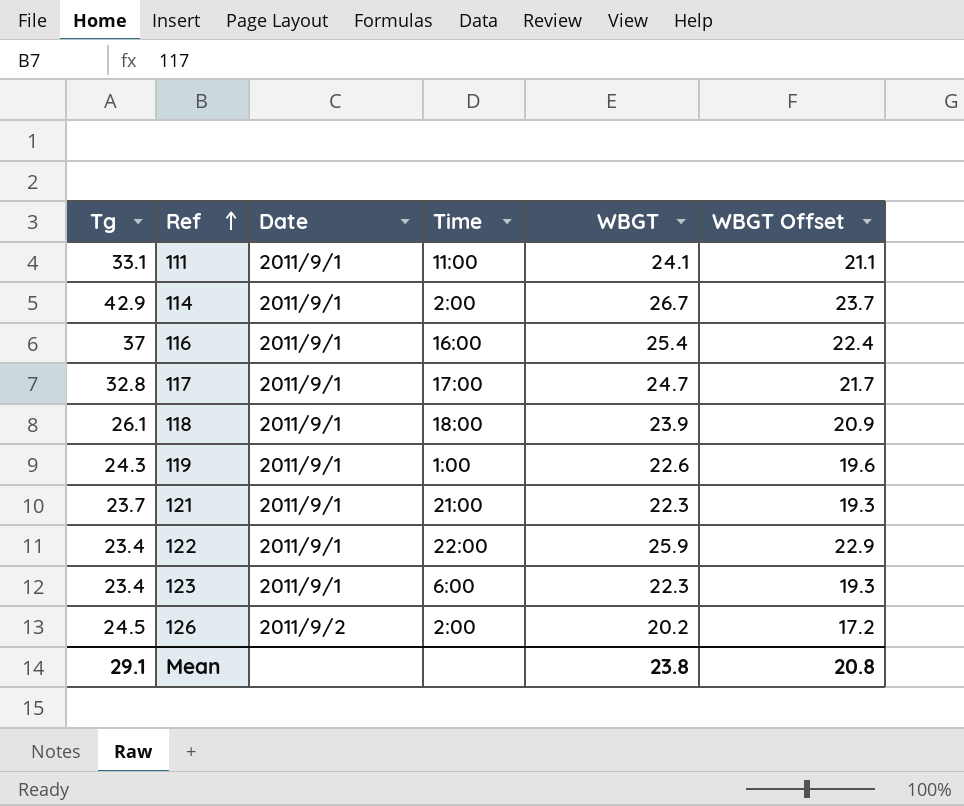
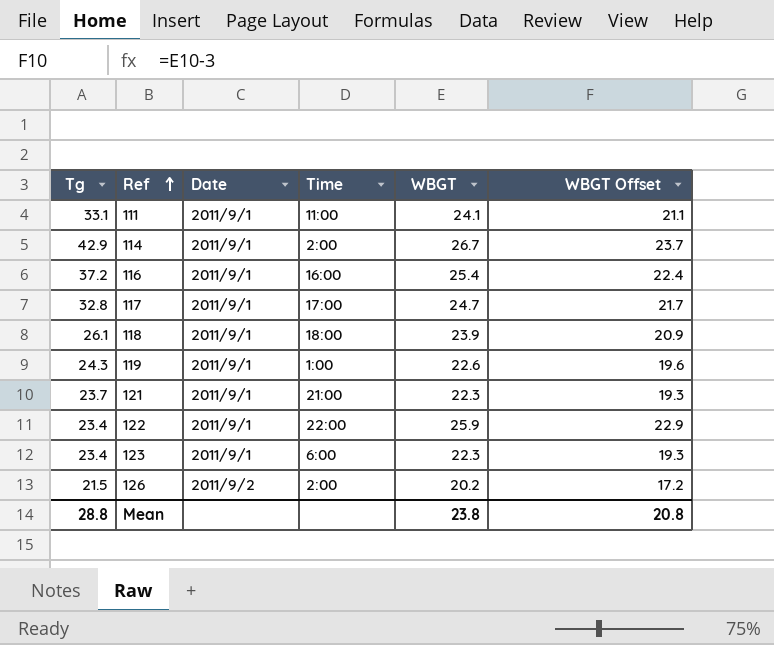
116 | Tg: 37 -> 37.2
126 | Tg: 24.5 -> 21.5
Mean | Tg: 29.1 -> 28.8

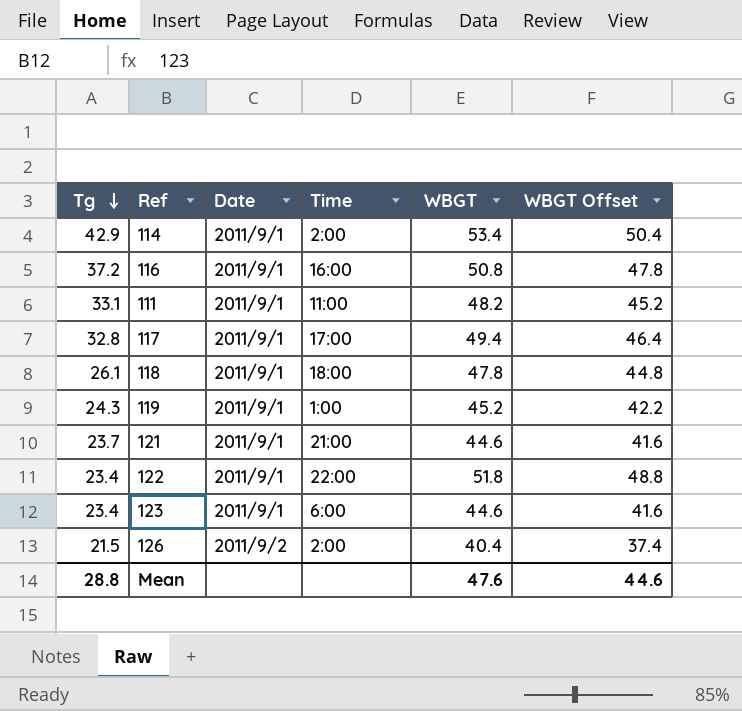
row order: Ref ascending -> Tg descending
114 | WBGT: 26.7 -> 53.4
114 | WBGT Offset: 23.7 -> 50.4
116 | WBGT: 25.4 -> 50.8
116 | WBGT Offset: 22.4 -> 47.8
111 | WBGT: 24.1 -> 48.2
111 | WBGT Offset: 21.1 -> 45.2
117 | WBGT: 24.7 -> 49.4
117 | WBGT Offset: 21.7 -> 46.4
118 | WBGT: 23.9 -> 47.8
118 | WBGT Offset: 20.9 -> 44.8
119 | WBGT: 22.6 -> 45.2
119 | WBGT Offset: 19.6 -> 42.2
121 | WBGT: 22.3 -> 44.6
121 | WBGT Offset: 19.3 -> 41.6
122 | WBGT: 25.9 -> 51.8
122 | WBGT Offset: 22.9 -> 48.8
123 | WBGT: 22.3 -> 44.6
123 | WBGT Offset: 19.3 -> 41.6
126 | WBGT: 20.2 -> 40.4
126 | WBGT Offset: 17.2 -> 37.4
Mean | WBGT: 23.8 -> 47.6
Mean | WBGT Offset: 20.8 -> 44.6

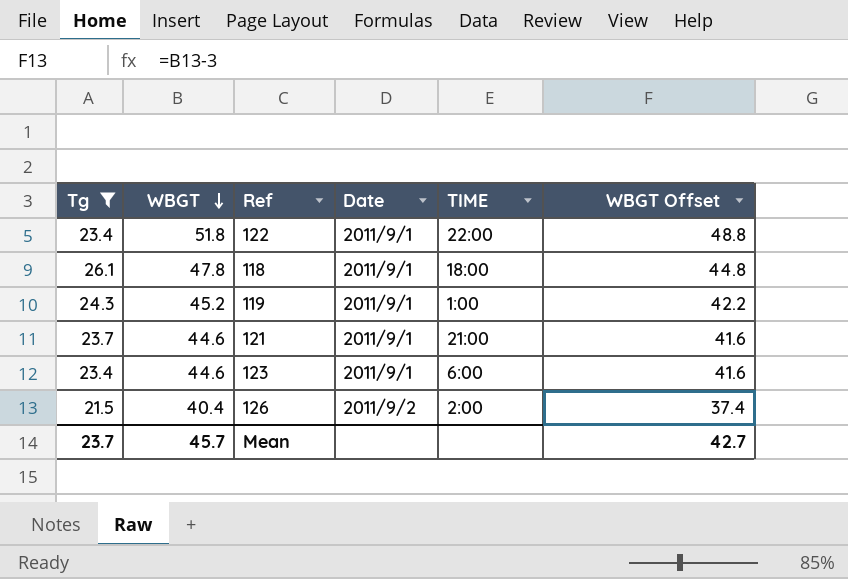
filter: none -> Tg <= 26.1
row order: Tg descending -> WBGT descending
column WBGT | position: 5 -> 2
column name: Time -> TIME
Mean | Tg: 28.8 -> 23.7
Mean | WBGT: 47.6 -> 45.7
Mean | WBGT Offset: 44.6 -> 42.7

